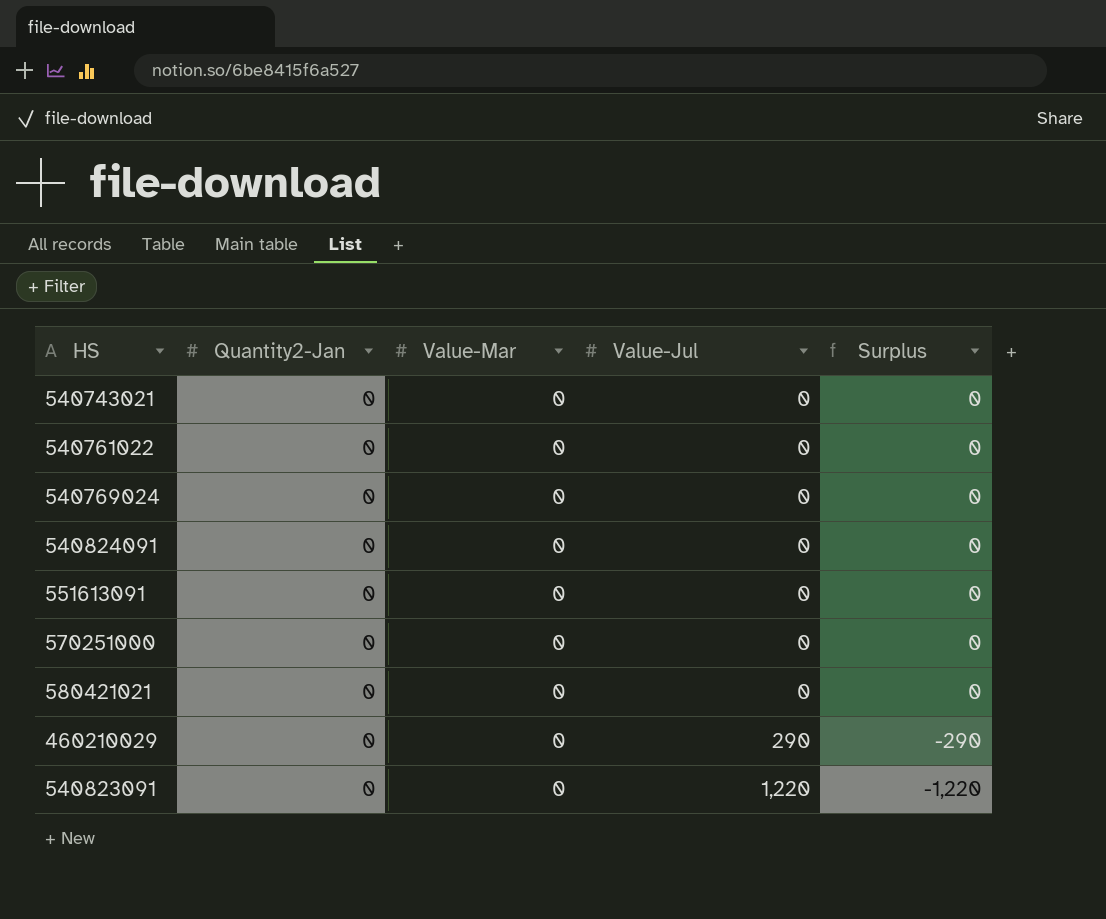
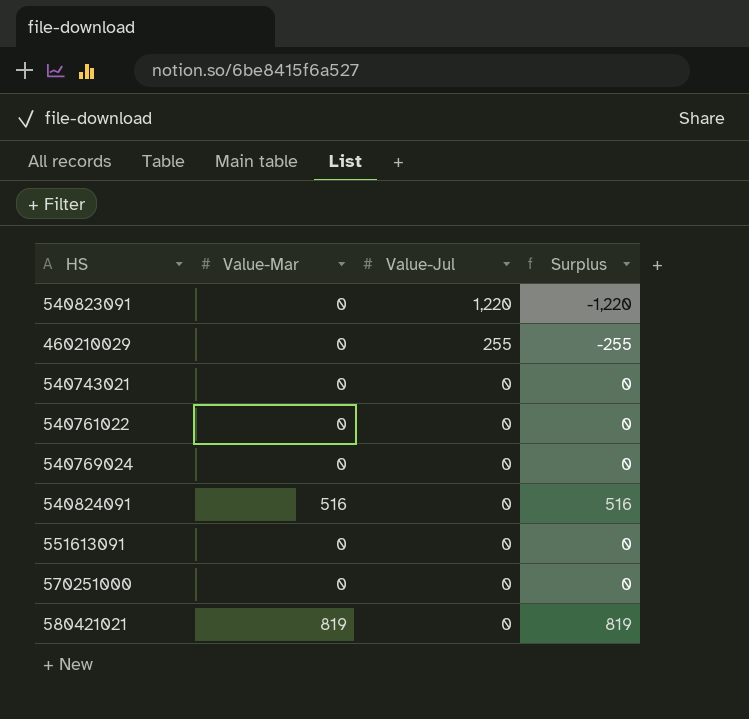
row order: Value-Jul ascending -> Value-Jul descending
column Quantity2-Jan | position: 2 -> none
460210029 | Value-Jul: 290 -> 255
460210029 | Surplus: -290 -> -255
540824091 | Value-Mar: 0 -> 516
540824091 | Surplus: 0 -> 516
580421021 | Value-Mar: 0 -> 819
580421021 | Surplus: 0 -> 819

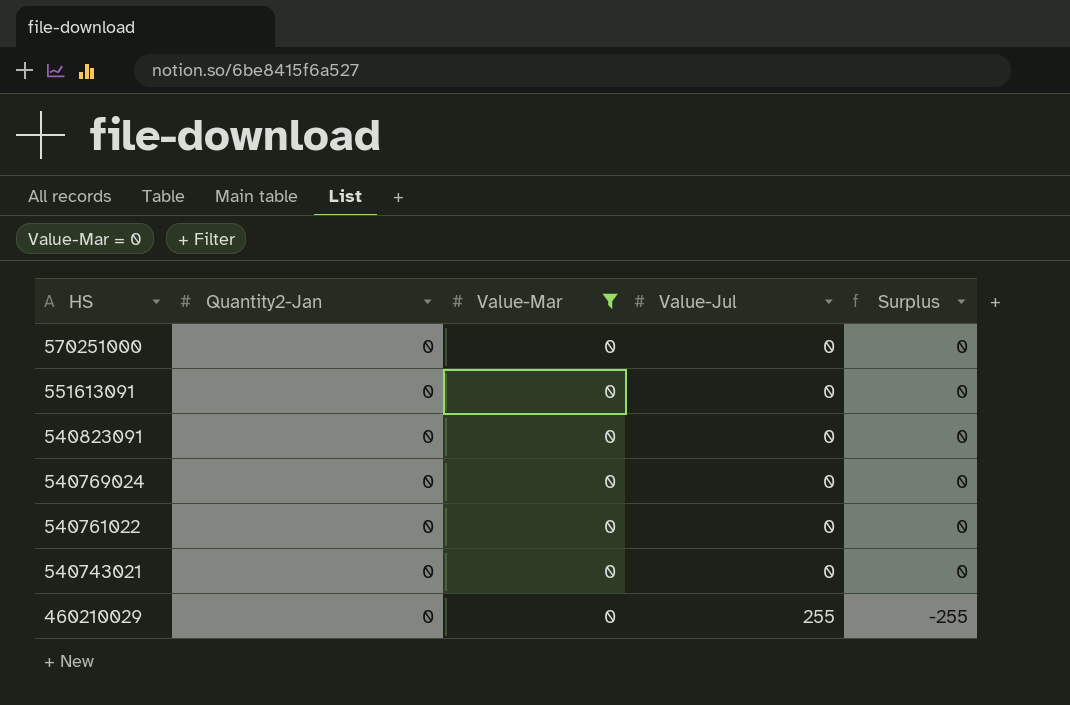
filter: none -> Value-Mar = 0
row order: Value-Jul descending -> HS descending
column Quantity2-Jan | position: none -> 2
540823091 | Value-Jul: 1,220 -> 0
540823091 | Surplus: -1,220 -> 0

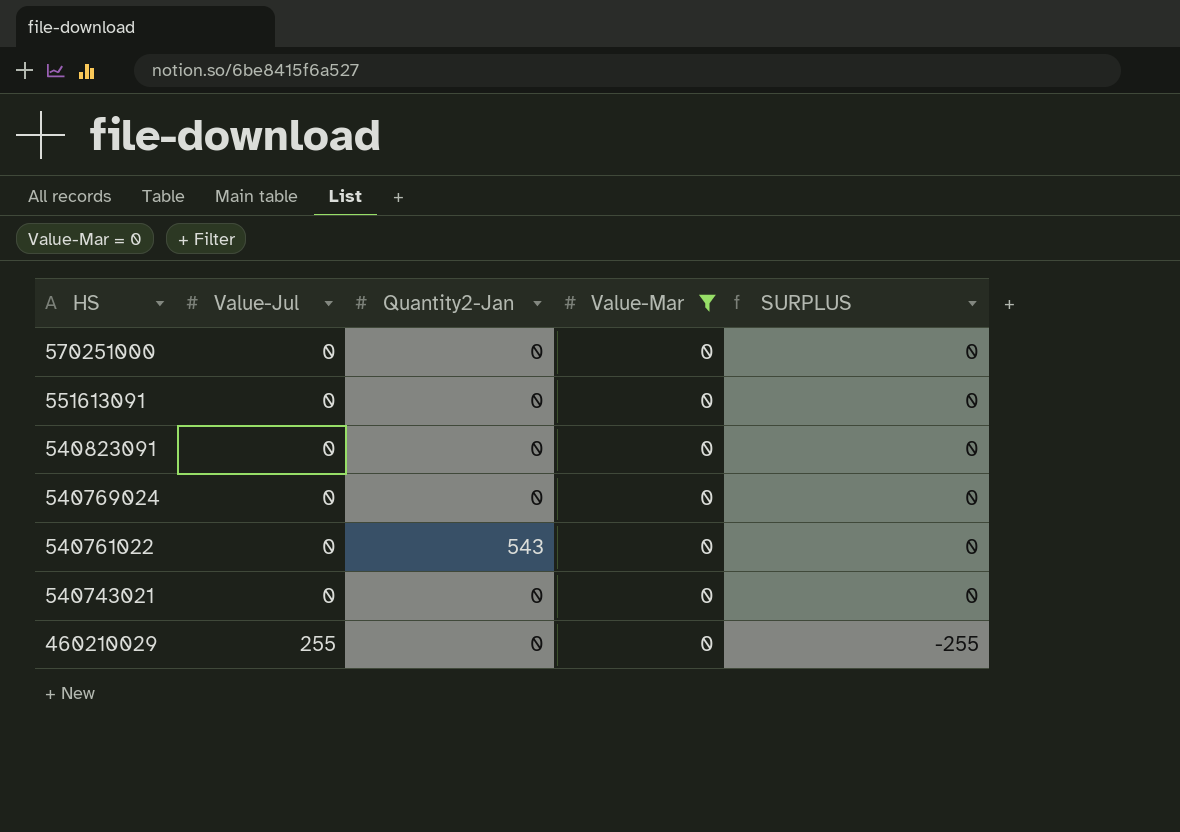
column Value-Jul | position: 4 -> 2
column name: Surplus -> SURPLUS
540761022 | Quantity2-Jan: 0 -> 543

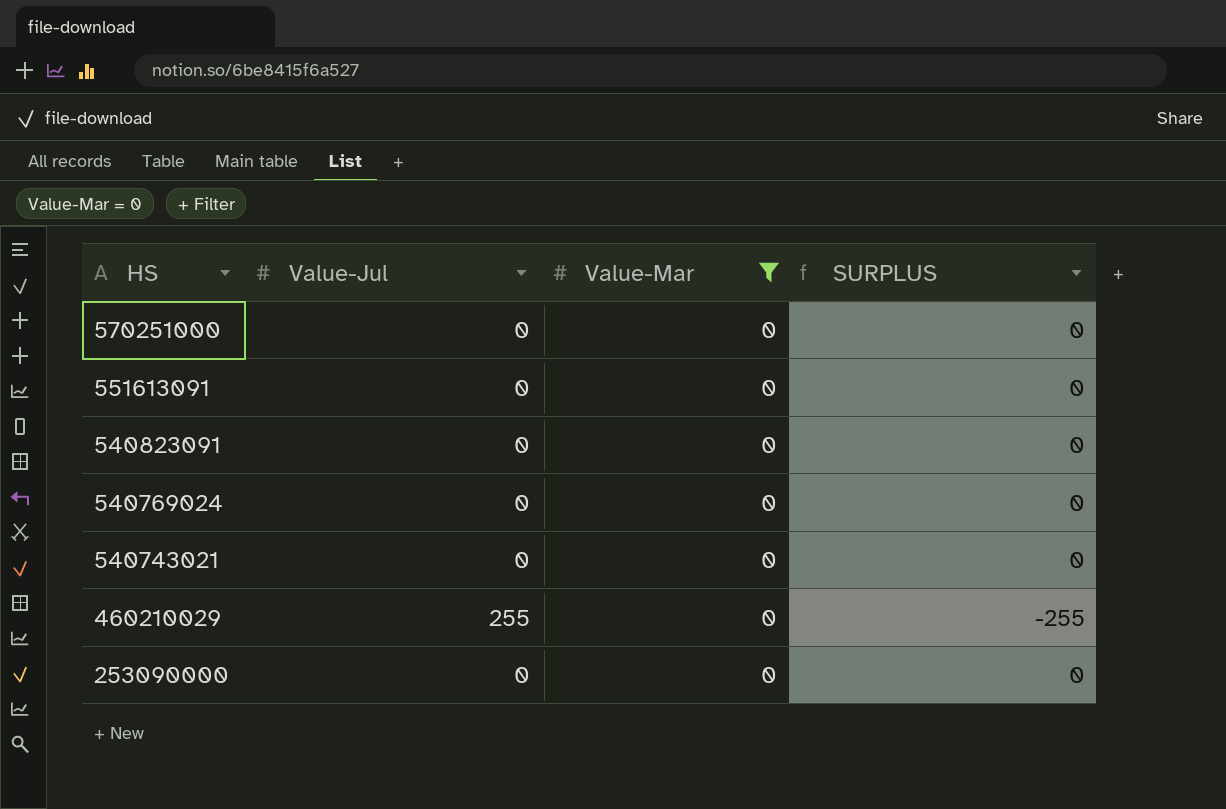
column Quantity2-Jan | position: 3 -> none
row 540761022: 0 | 543 | 0 | 0 -> none
row 253090000: none -> 0 | 0 | 0

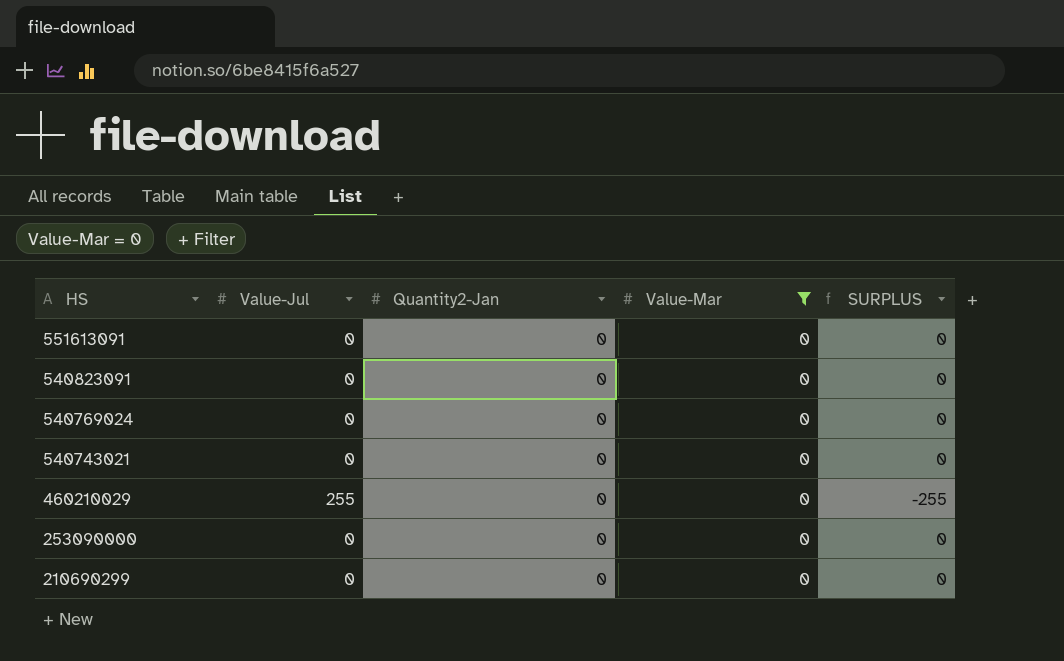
column Quantity2-Jan | position: none -> 3
row 570251000: 0 | 0 | 0 -> none
row 210690299: none -> 0 | 0 | 0 | 0

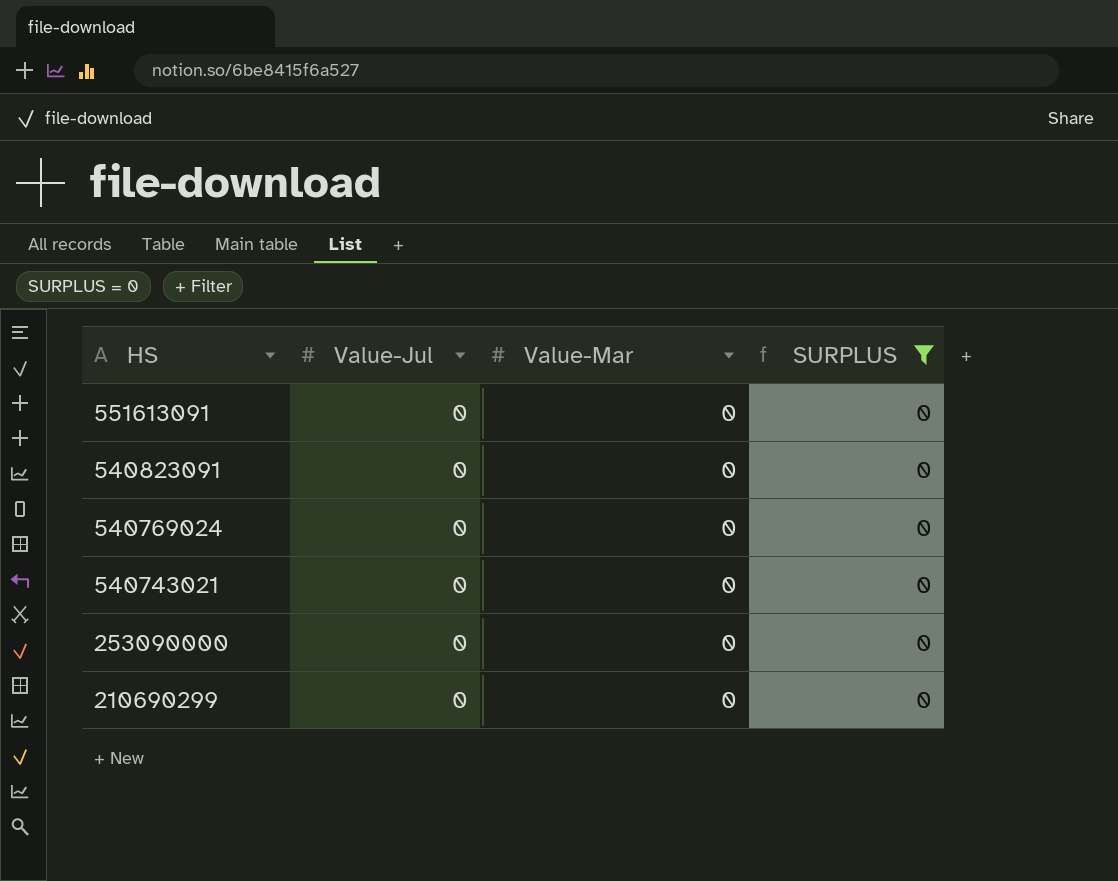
filter: Value-Mar = 0 -> SURPLUS = 0
column Quantity2-Jan | position: 3 -> none

